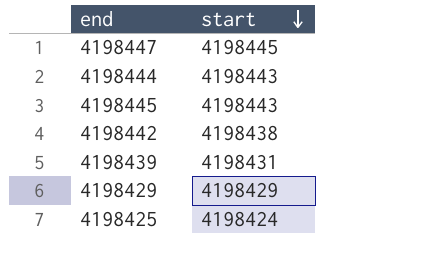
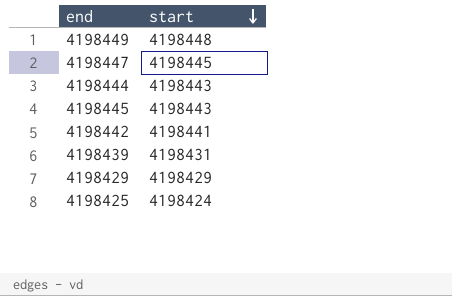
row 4198449: none -> 4198448
4198442 | start: 4198438 -> 4198441

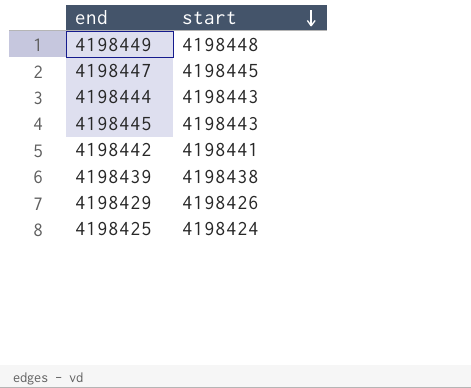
4198439 | start: 4198431 -> 4198438
4198429 | start: 4198429 -> 4198426

